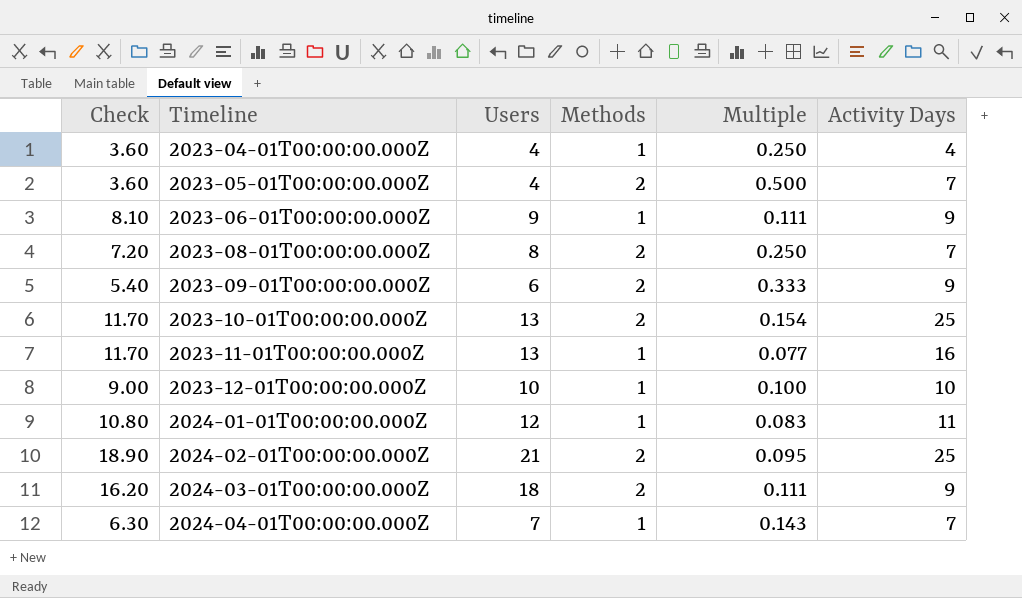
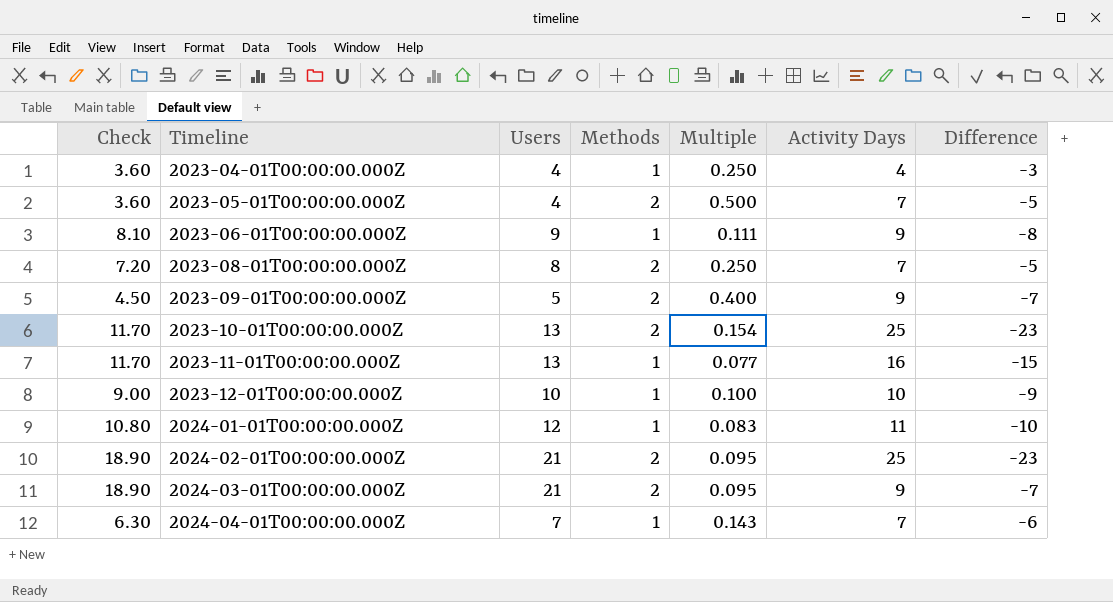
column Difference | formula: none -> [Methods] - [Activity Days]
2023-09-01T00:00:00.000Z | Check: 5.40 -> 4.50
2023-09-01T00:00:00.000Z | Users: 6 -> 5
2023-09-01T00:00:00.000Z | Multiple: 0.333 -> 0.400
2024-03-01T00:00:00.000Z | Check: 16.20 -> 18.90
2024-03-01T00:00:00.000Z | Users: 18 -> 21
2024-03-01T00:00:00.000Z | Multiple: 0.111 -> 0.095

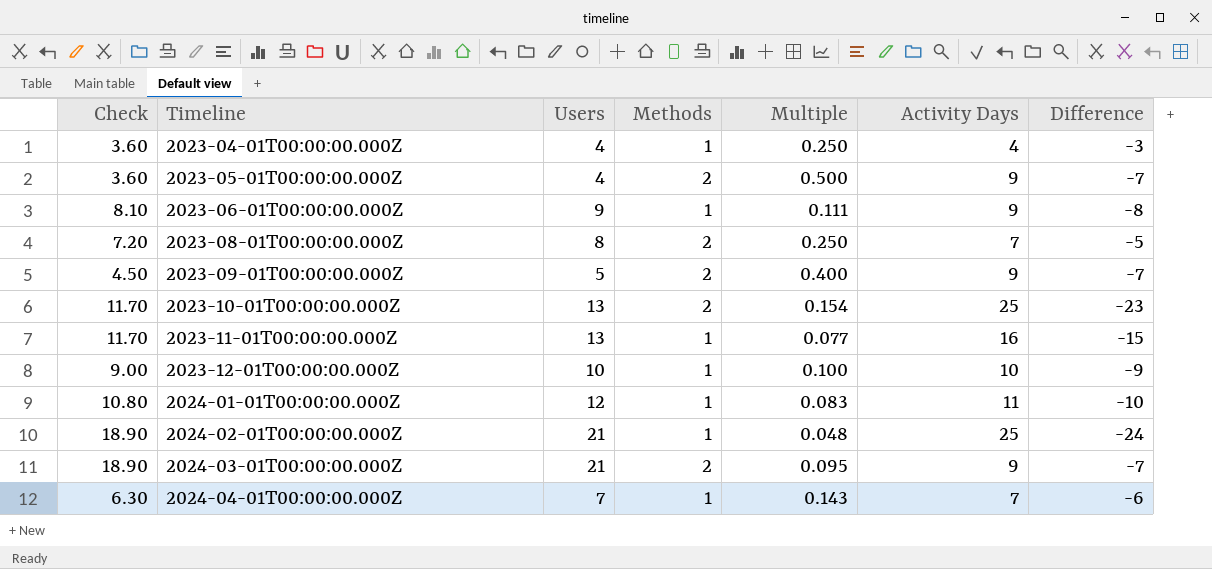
2023-05-01T00:00:00.000Z | Activity Days: 7 -> 9
2023-05-01T00:00:00.000Z | Difference: -5 -> -7
2024-02-01T00:00:00.000Z | Methods: 2 -> 1
2024-02-01T00:00:00.000Z | Multiple: 0.095 -> 0.048
2024-02-01T00:00:00.000Z | Difference: -23 -> -24

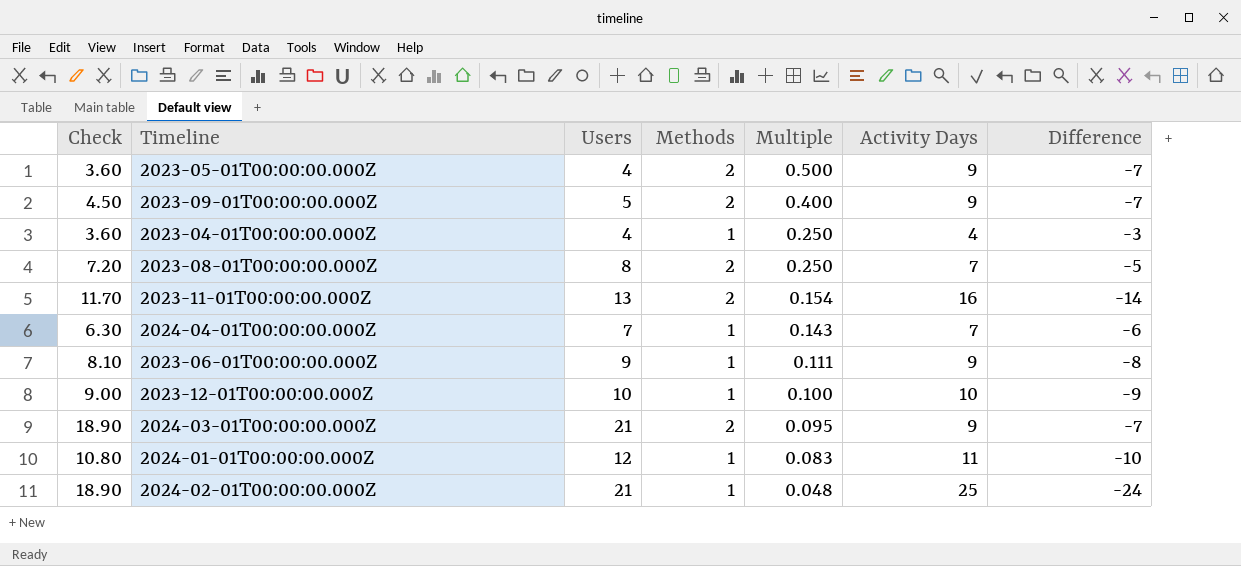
row order: Timeline ascending -> Multiple descending
row 2023-10-01T00:00:00.000Z: 11.70 | 13 | 2 | 0.154 | 25 | -23 -> none
2023-11-01T00:00:00.000Z | Methods: 1 -> 2
2023-11-01T00:00:00.000Z | Multiple: 0.077 -> 0.154
2023-11-01T00:00:00.000Z | Difference: -15 -> -14

